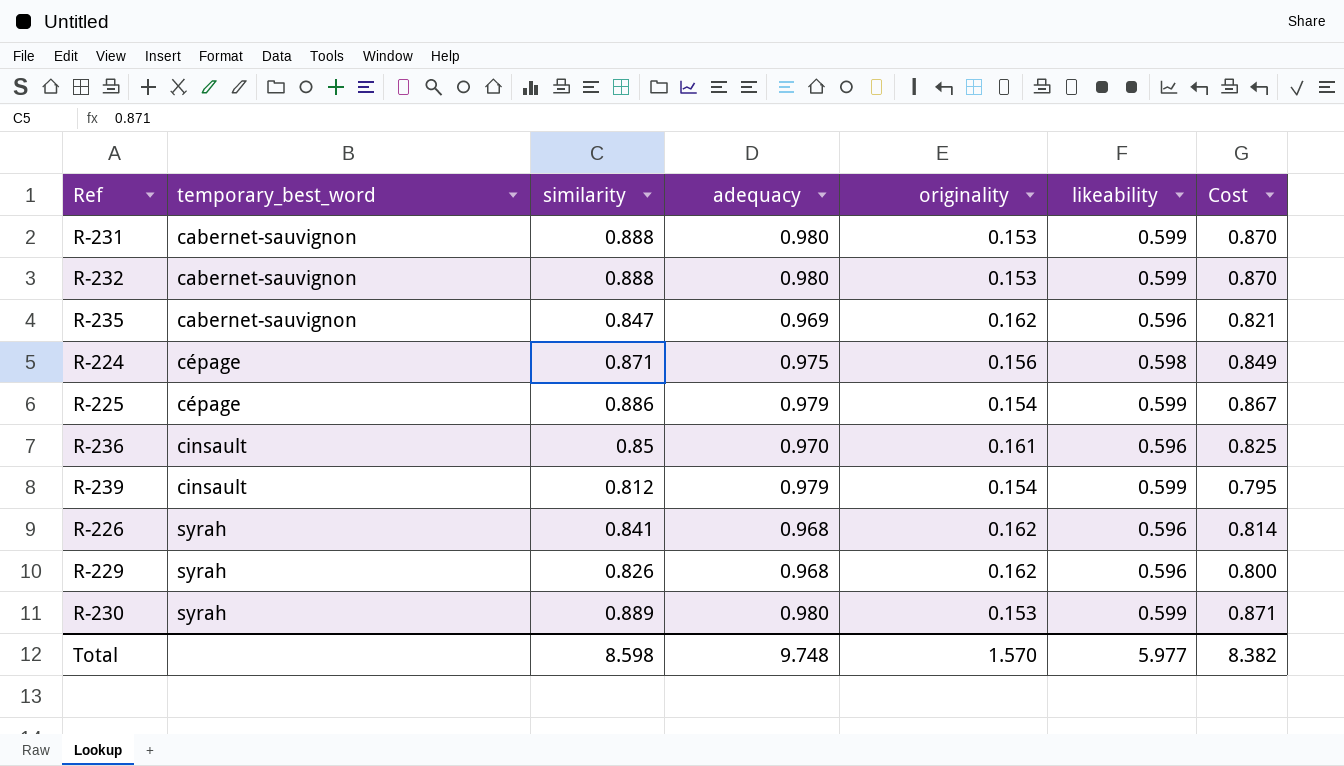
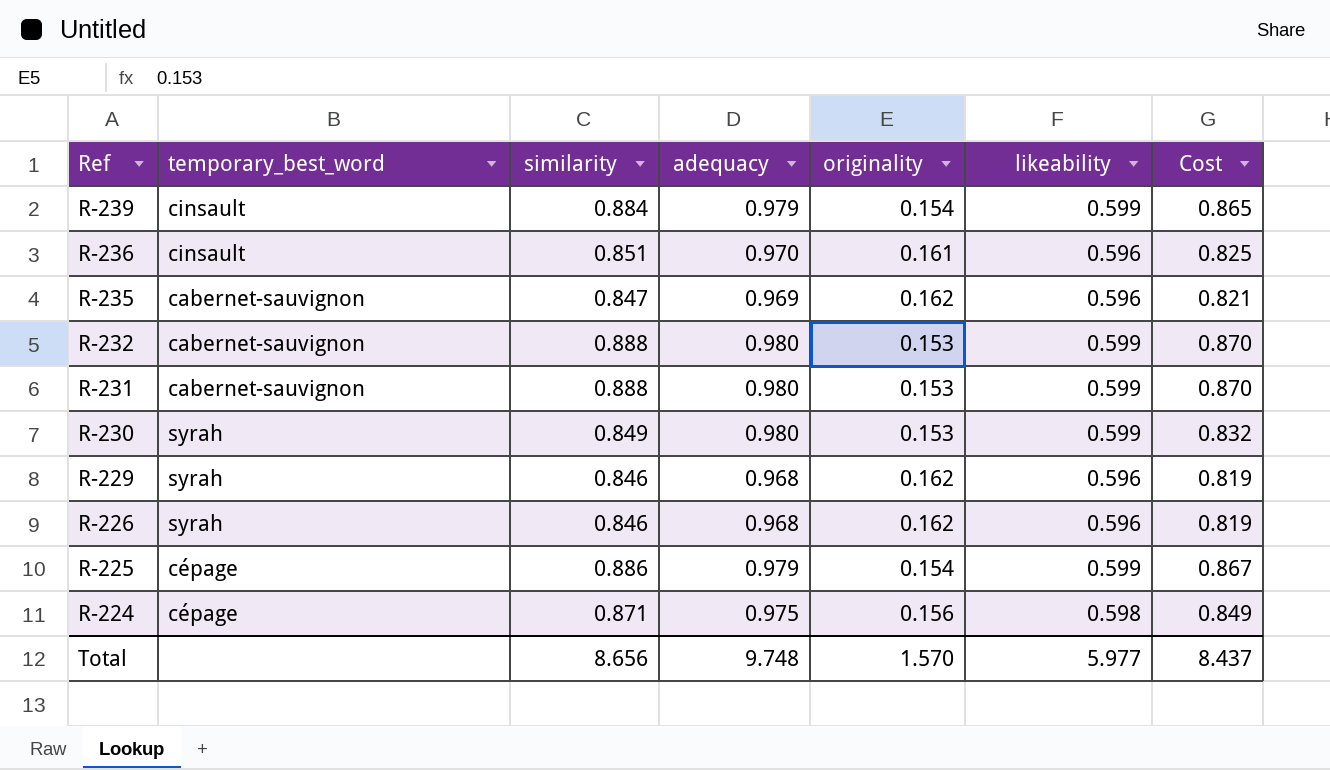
row order: temporary_best_word ascending -> Ref descending
R-239 | similarity: 0.812 -> 0.884
R-239 | Cost: 0.795 -> 0.865
R-236 | similarity: 0.85 -> 0.851
R-230 | similarity: 0.889 -> 0.849
R-230 | Cost: 0.871 -> 0.832
R-229 | similarity: 0.826 -> 0.846
R-229 | Cost: 0.800 -> 0.819
R-226 | similarity: 0.841 -> 0.846
R-226 | Cost: 0.814 -> 0.819
Total | similarity: 8.598 -> 8.656
Total | Cost: 8.382 -> 8.437

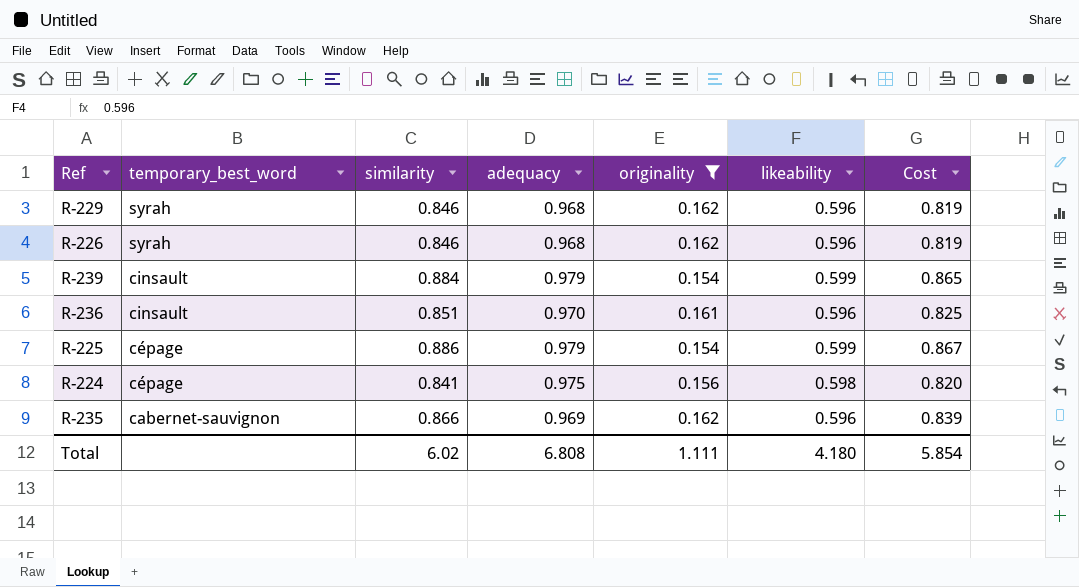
filter: none -> originality != 0.153
row order: Ref descending -> temporary_best_word descending
R-224 | similarity: 0.871 -> 0.841
R-224 | Cost: 0.849 -> 0.820
R-235 | similarity: 0.847 -> 0.866
R-235 | Cost: 0.821 -> 0.839
Total | similarity: 8.656 -> 6.02
Total | adequacy: 9.748 -> 6.808
Total | originality: 1.570 -> 1.111
Total | likeability: 5.977 -> 4.180
Total | Cost: 8.437 -> 5.854

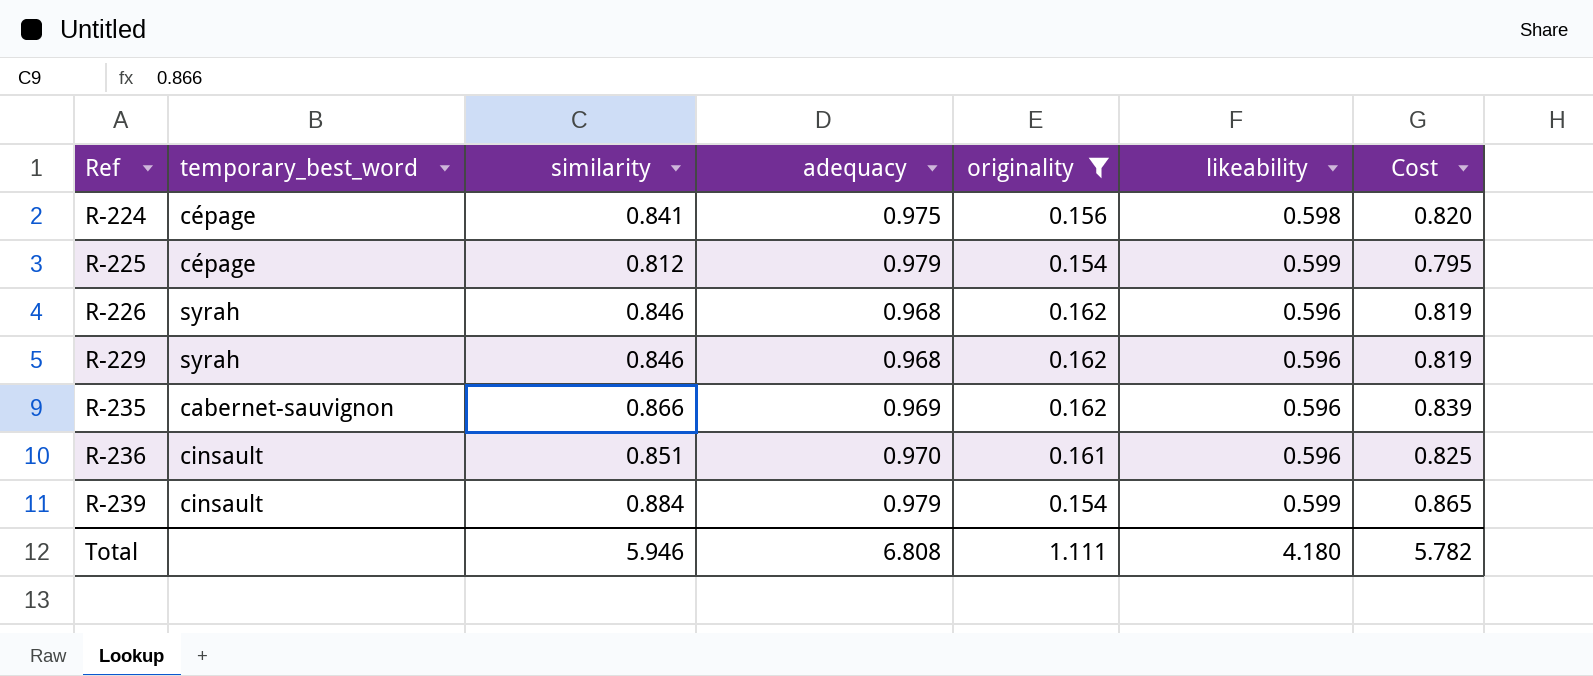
row order: temporary_best_word descending -> Ref ascending
R-225 | similarity: 0.886 -> 0.812
R-225 | Cost: 0.867 -> 0.795
Total | similarity: 6.02 -> 5.946
Total | Cost: 5.854 -> 5.782

